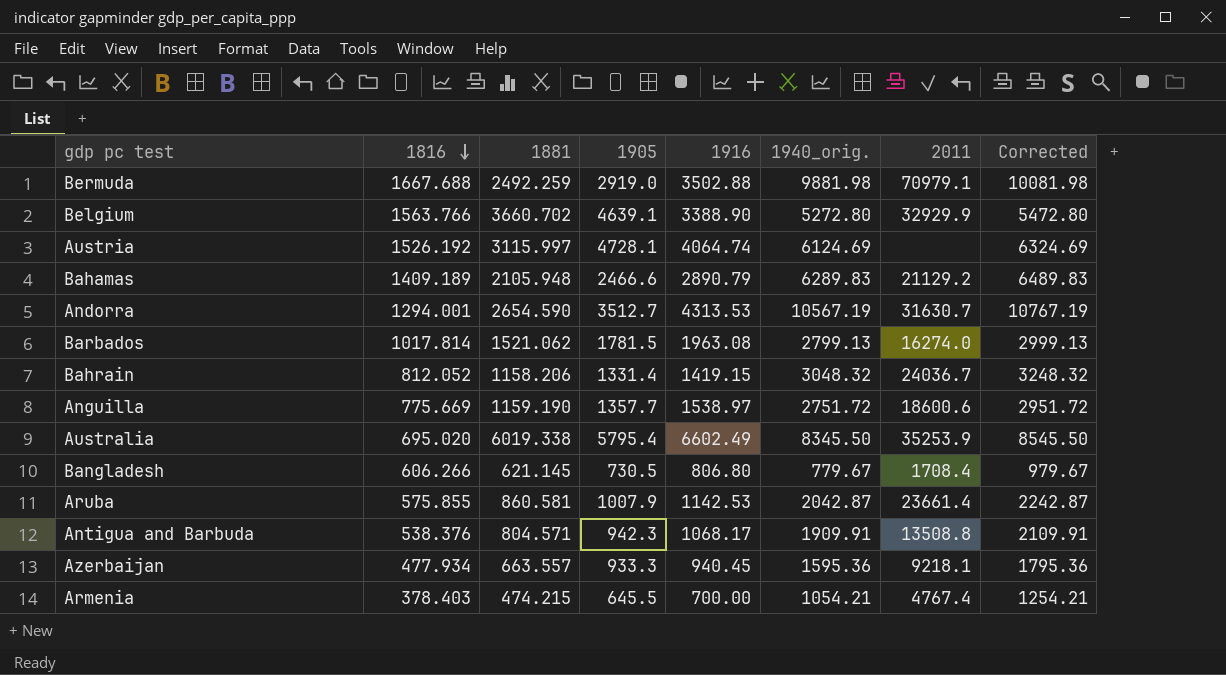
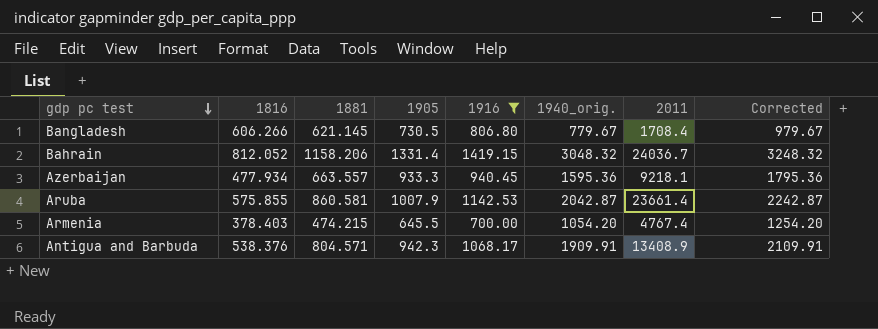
filter: none -> 1916 <= 1419.15
row order: 1816 descending -> gdp pc test descending
Armenia | 1940_orig.: 1054.21 -> 1054.20
Armenia | Corrected: 1254.21 -> 1254.20
Antigua and Barbuda | 2011: 13508.8 -> 13408.9

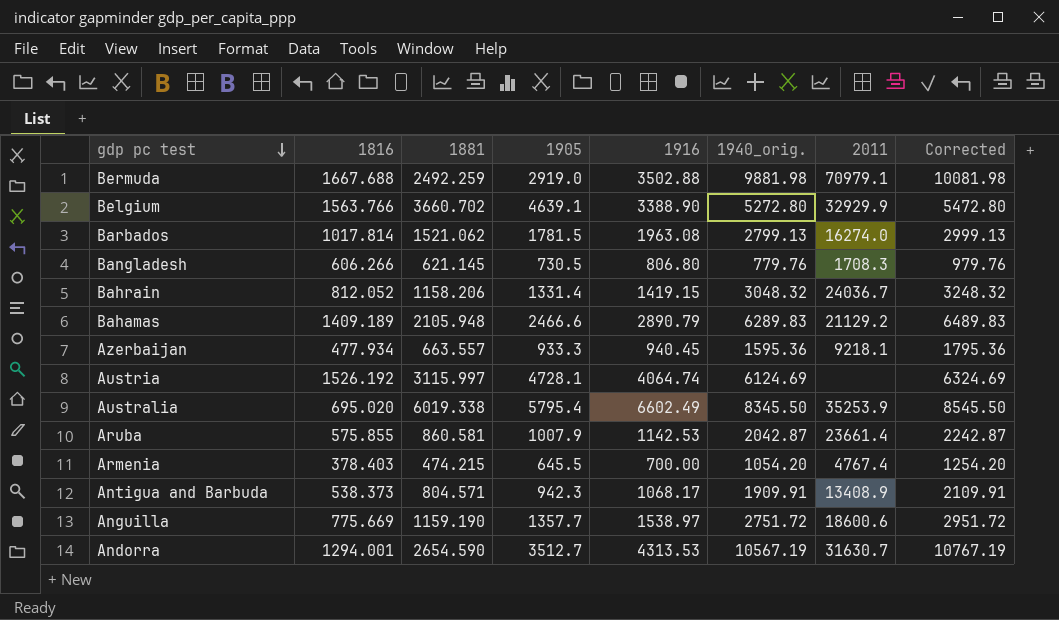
filter: 1916 <= 1419.15 -> none
Bangladesh | 1940_orig.: 779.67 -> 779.76
Bangladesh | 2011: 1708.4 -> 1708.3
Bangladesh | Corrected: 979.67 -> 979.76
Antigua and Barbuda | 1816: 538.376 -> 538.373

